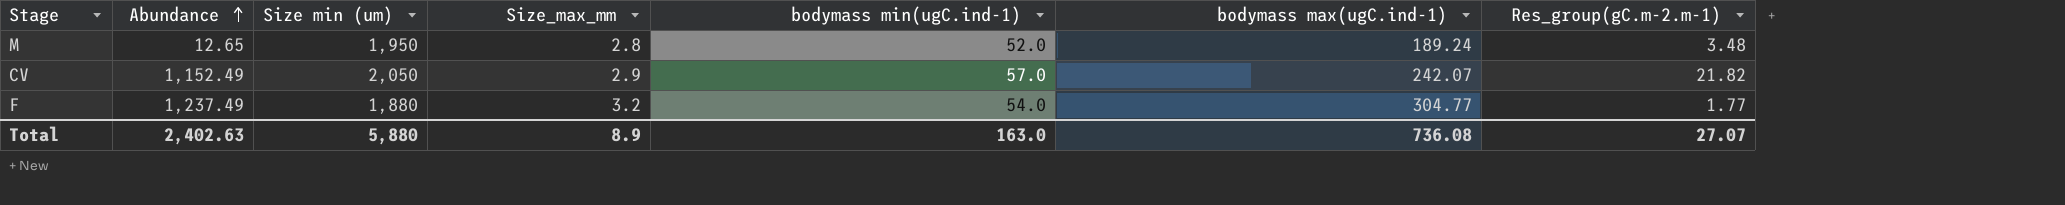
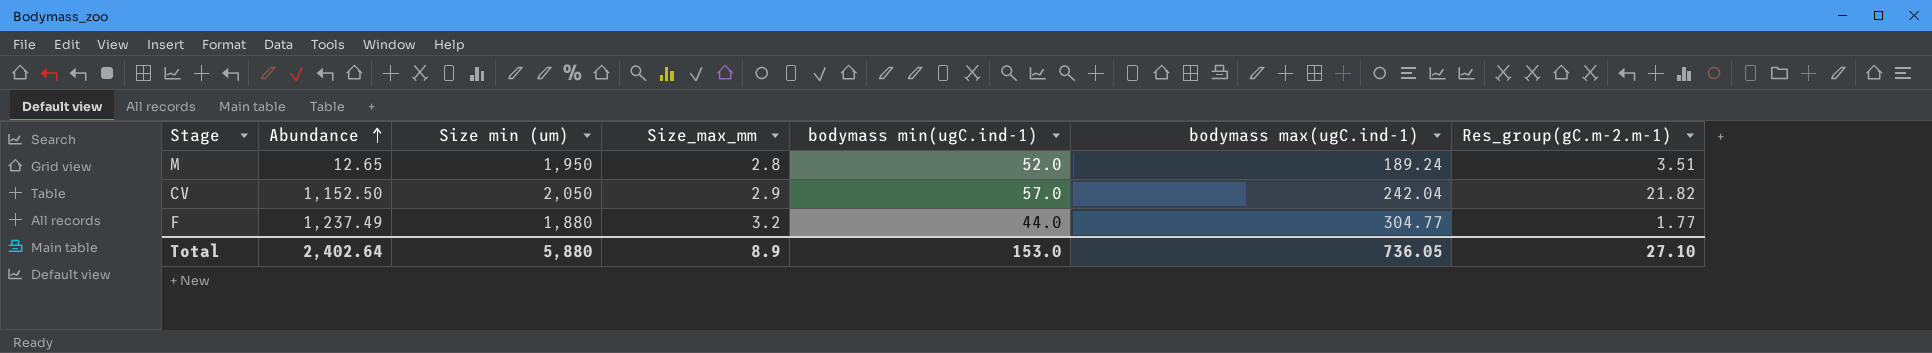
M | Res_group(gC.m-2.m-1): 3.48 -> 3.51
CV | Abundance: 1,152.49 -> 1,152.50
CV | bodymass max(ugC.ind-1): 242.07 -> 242.04
F | bodymass min(ugC.ind-1): 54.0 -> 44.0
Total | Abundance: 2,402.63 -> 2,402.64
Total | bodymass min(ugC.ind-1): 163.0 -> 153.0
Total | bodymass max(ugC.ind-1): 736.08 -> 736.05
Total | Res_group(gC.m-2.m-1): 27.07 -> 27.10

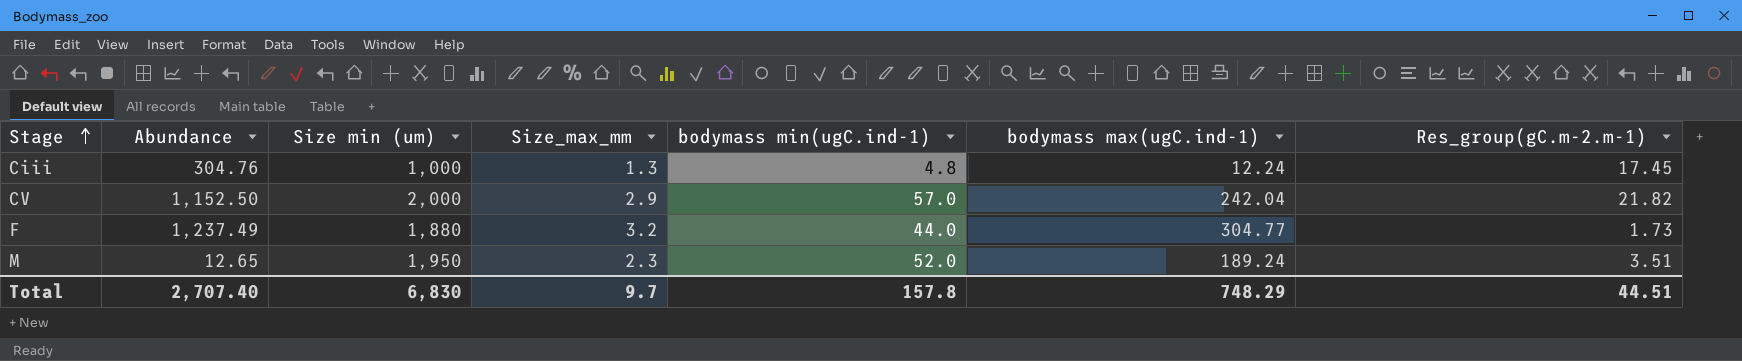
row order: Abundance ascending -> Stage ascending
row Ciii: none -> 304.76 | 1,000 | 1.3 | 4.8 | 12.24 | 17.45
CV | Size min (um): 2,050 -> 2,000
F | Res_group(gC.m-2.m-1): 1.77 -> 1.73
M | Size_max_mm: 2.8 -> 2.3
Total | Abundance: 2,402.64 -> 2,707.40
Total | Size min (um): 5,880 -> 6,830
Total | Size_max_mm: 8.9 -> 9.7
Total | bodymass min(ugC.ind-1): 153.0 -> 157.8
Total | bodymass max(ugC.ind-1): 736.05 -> 748.29
Total | Res_group(gC.m-2.m-1): 27.10 -> 44.51

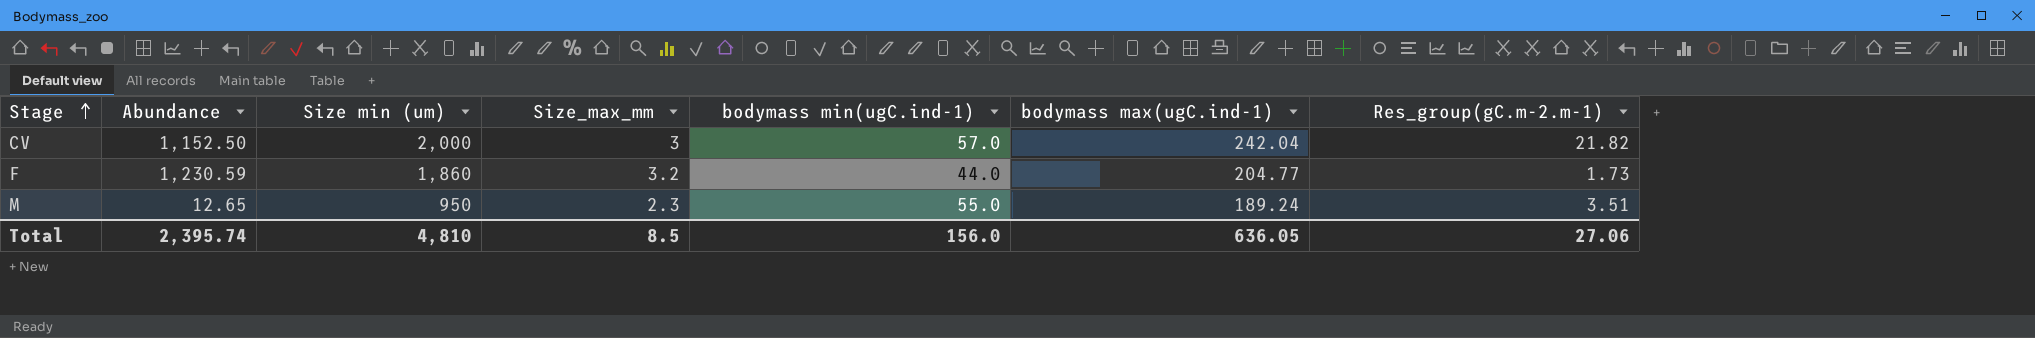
row Ciii: 304.76 | 1,000 | 1.3 | 4.8 | 12.24 | 17.45 -> none
CV | Size_max_mm: 2.9 -> 3
F | Abundance: 1,237.49 -> 1,230.59
F | Size min (um): 1,880 -> 1,860
F | bodymass max(ugC.ind-1): 304.77 -> 204.77
M | Size min (um): 1,950 -> 950
M | bodymass min(ugC.ind-1): 52.0 -> 55.0
Total | Abundance: 2,707.40 -> 2,395.74
Total | Size min (um): 6,830 -> 4,810
Total | Size_max_mm: 9.7 -> 8.5
Total | bodymass min(ugC.ind-1): 157.8 -> 156.0
Total | bodymass max(ugC.ind-1): 748.29 -> 636.05
Total | Res_group(gC.m-2.m-1): 44.51 -> 27.06

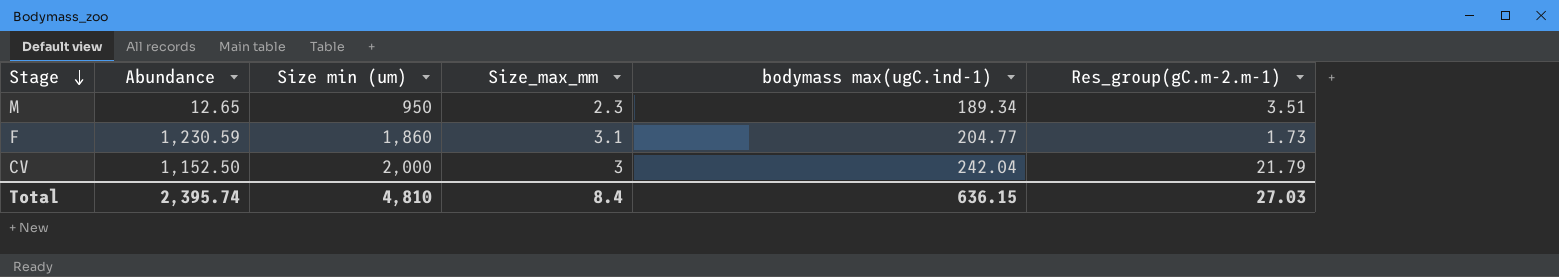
row order: Stage ascending -> Stage descending
column bodymass min(ugC.ind-1) | position: 5 -> none
M | bodymass max(ugC.ind-1): 189.24 -> 189.34
F | Size_max_mm: 3.2 -> 3.1
CV | Res_group(gC.m-2.m-1): 21.82 -> 21.79
Total | Size_max_mm: 8.5 -> 8.4
Total | bodymass max(ugC.ind-1): 636.05 -> 636.15
Total | Res_group(gC.m-2.m-1): 27.06 -> 27.03

